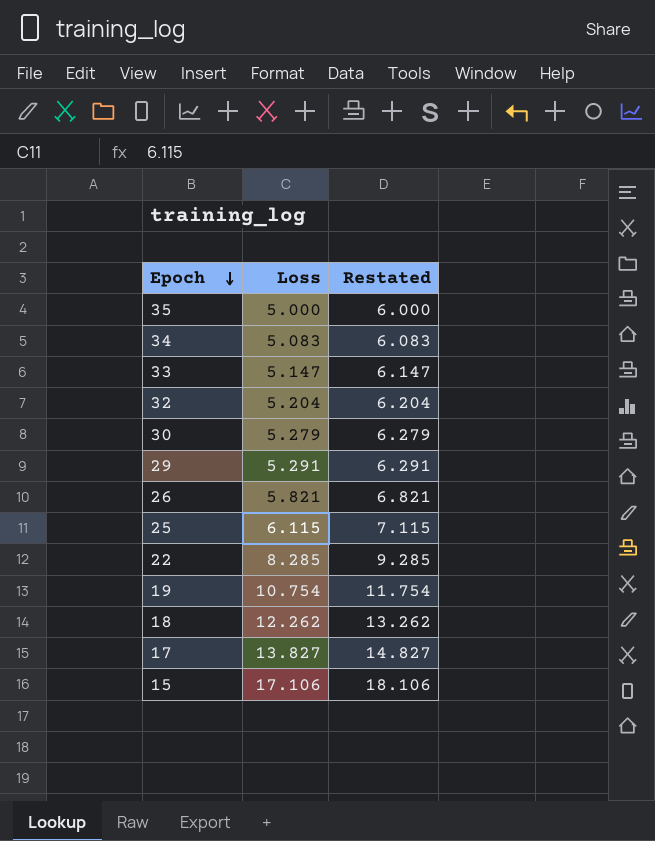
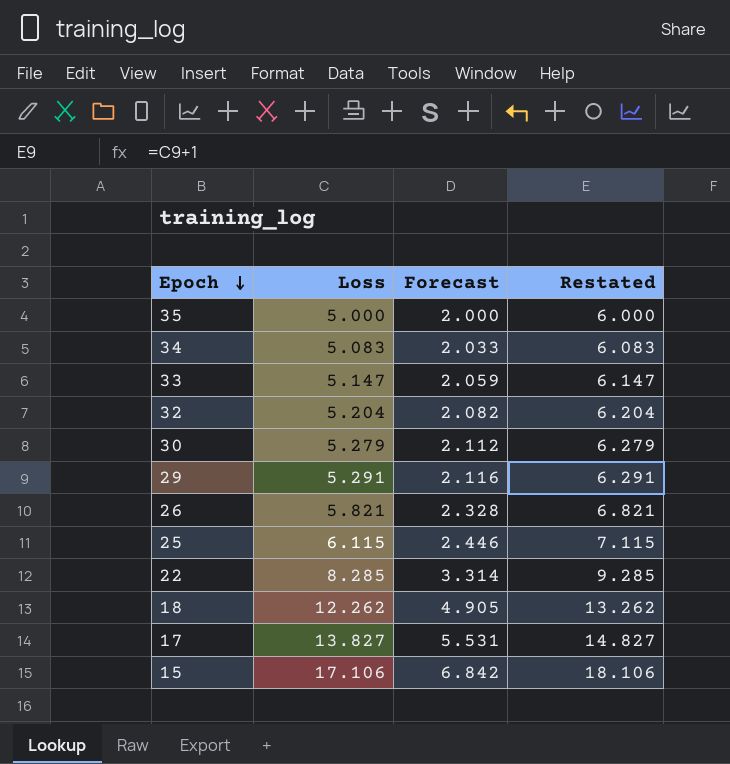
column Forecast | formula: none -> [Loss] * 0.4
row 19: 10.754 | 11.754 -> none

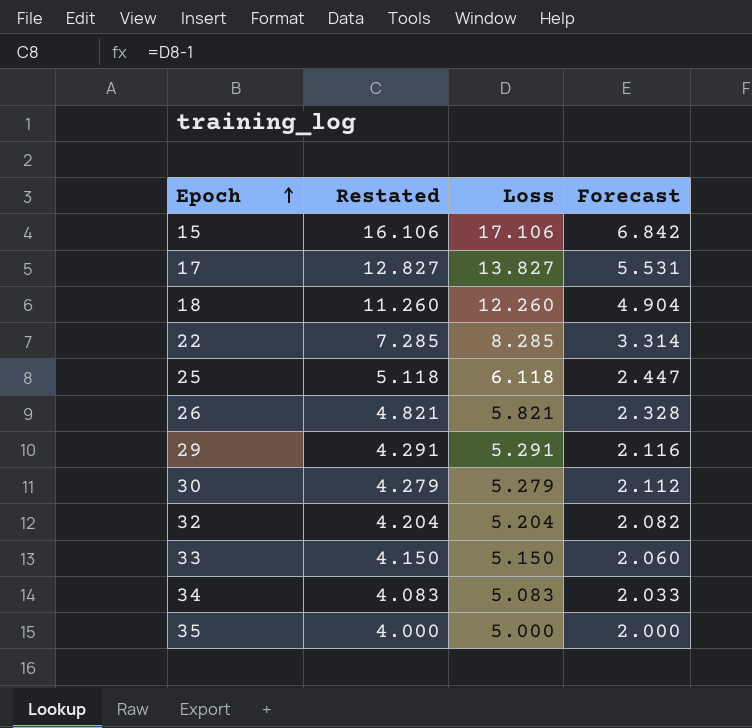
row order: Epoch descending -> Epoch ascending
column Restated | formula: [Loss] + 1 -> [Loss] - 1
column Restated | position: 4 -> 2
18 | Loss: 12.262 -> 12.260
18 | Forecast: 4.905 -> 4.904
25 | Loss: 6.115 -> 6.118
25 | Forecast: 2.446 -> 2.447
33 | Loss: 5.147 -> 5.150
33 | Forecast: 2.059 -> 2.060

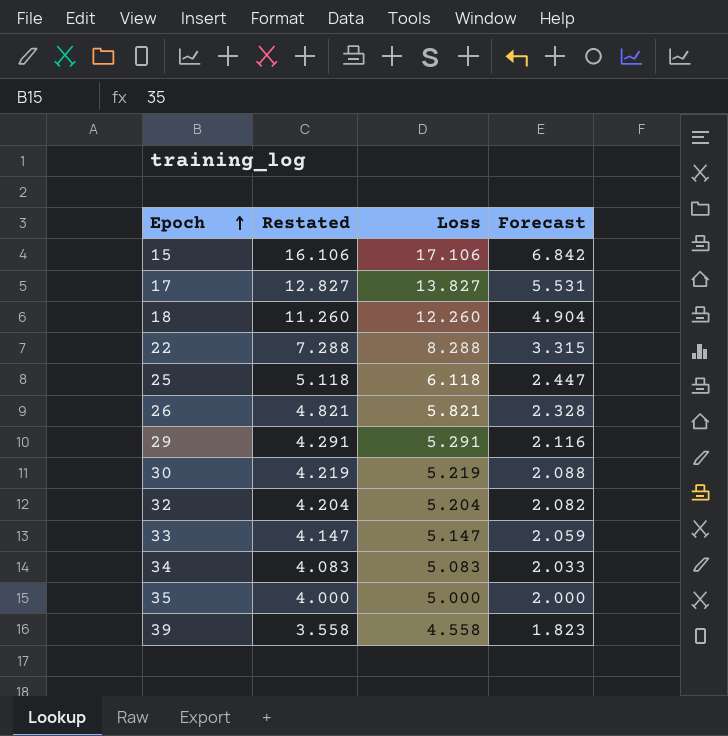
22 | Restated: 7.285 -> 7.288
22 | Loss: 8.285 -> 8.288
22 | Forecast: 3.314 -> 3.315
30 | Restated: 4.279 -> 4.219
30 | Loss: 5.279 -> 5.219
30 | Forecast: 2.112 -> 2.088
33 | Restated: 4.150 -> 4.147
33 | Loss: 5.150 -> 5.147
33 | Forecast: 2.060 -> 2.059
row 39: none -> 3.558 | 4.558 | 1.823

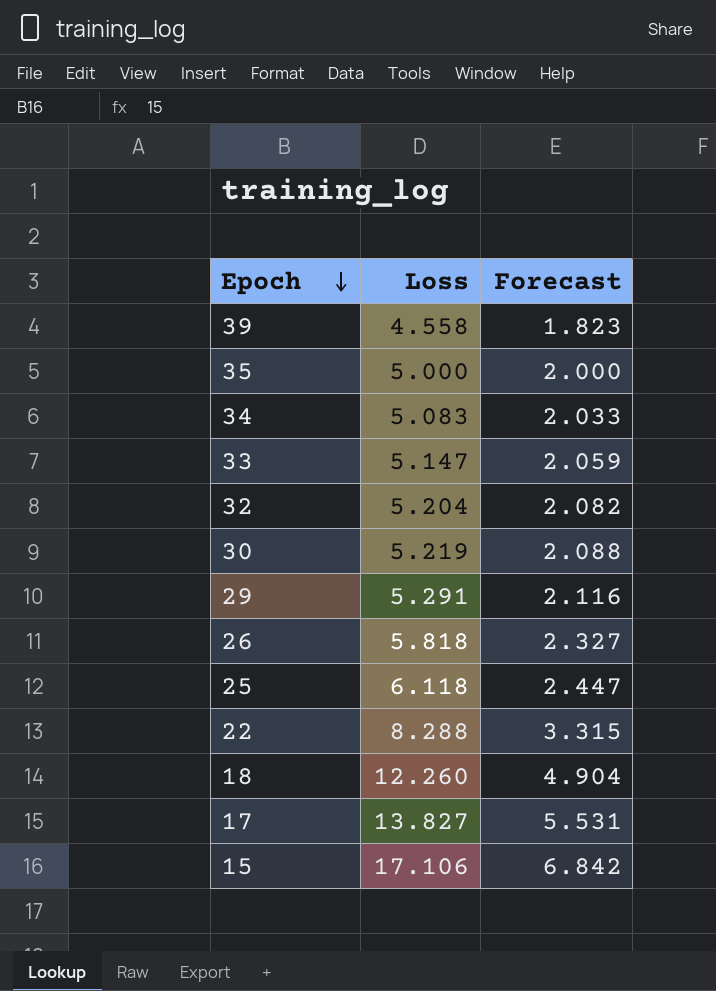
row order: Epoch ascending -> Epoch descending
column Restated | formula: [Loss] - 1 -> none
26 | Loss: 5.821 -> 5.818
26 | Forecast: 2.328 -> 2.327

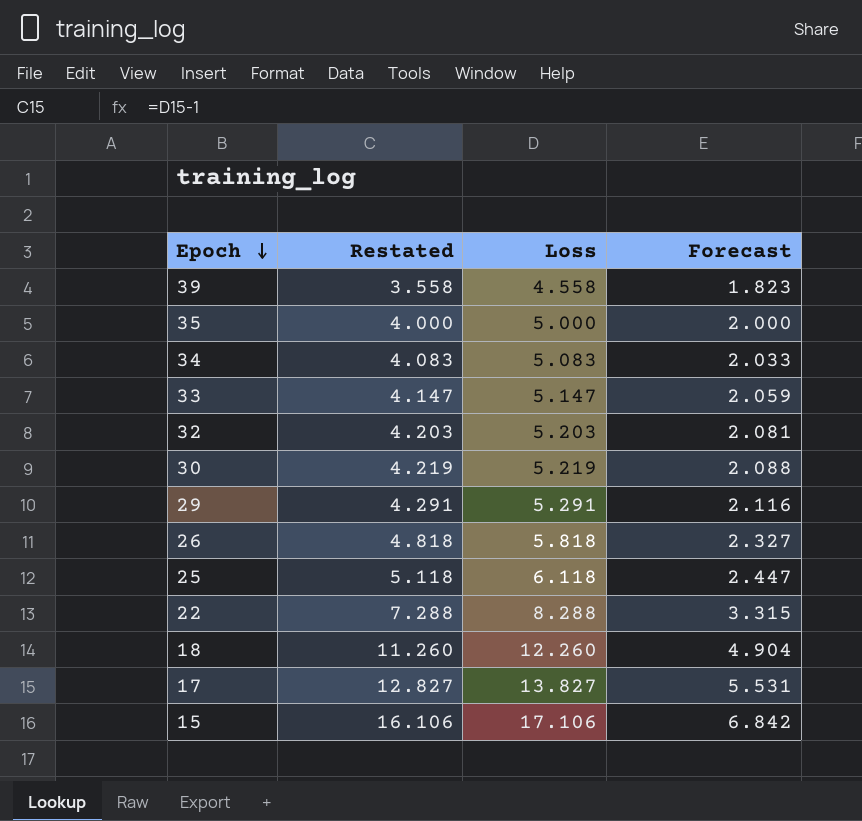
column Restated | formula: none -> [Loss] - 1
32 | Loss: 5.204 -> 5.203
32 | Forecast: 2.082 -> 2.081

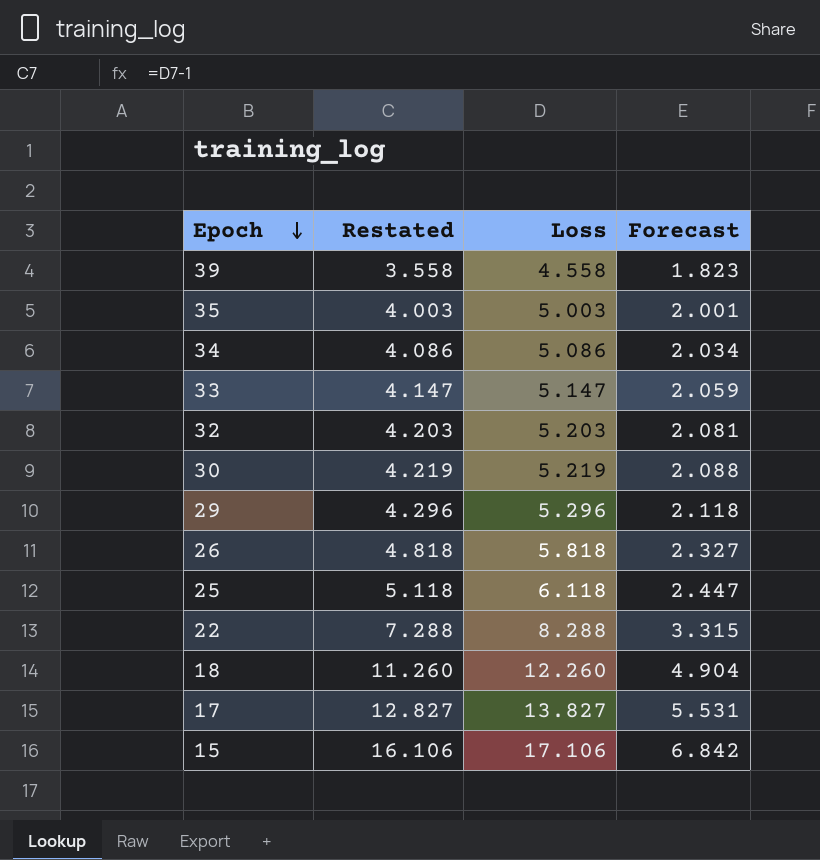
35 | Restated: 4.000 -> 4.003
35 | Loss: 5.000 -> 5.003
35 | Forecast: 2.000 -> 2.001
34 | Restated: 4.083 -> 4.086
34 | Loss: 5.083 -> 5.086
34 | Forecast: 2.033 -> 2.034
29 | Restated: 4.291 -> 4.296
29 | Loss: 5.291 -> 5.296
29 | Forecast: 2.116 -> 2.118

